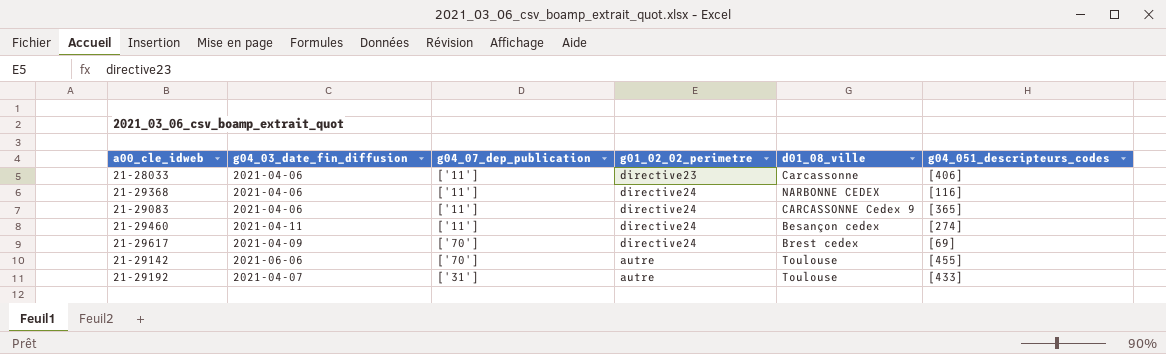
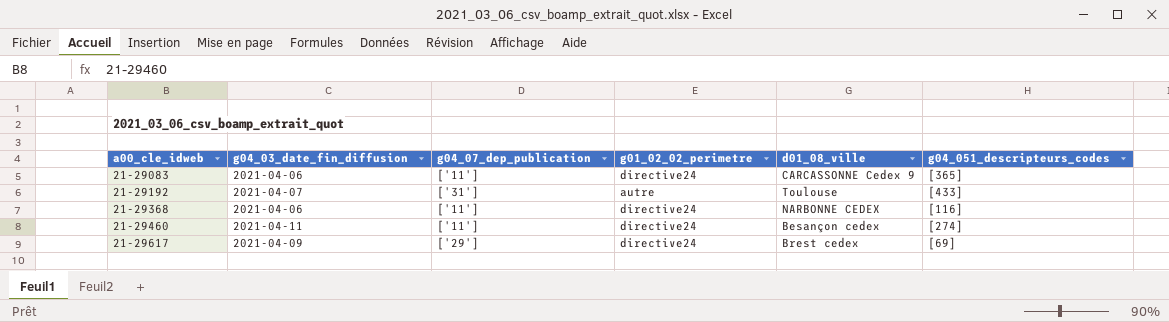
row order: none -> a00_cle_idweb ascending
row 21-28033: 2021-04-06 | ['11'] | directive23 | Carcassonne | [406] -> none
row 21-29142: 2021-06-06 | ['70'] | autre | Toulouse | [455] -> none
21-29617 | g04_07_dep_publication: ['70'] -> ['29']

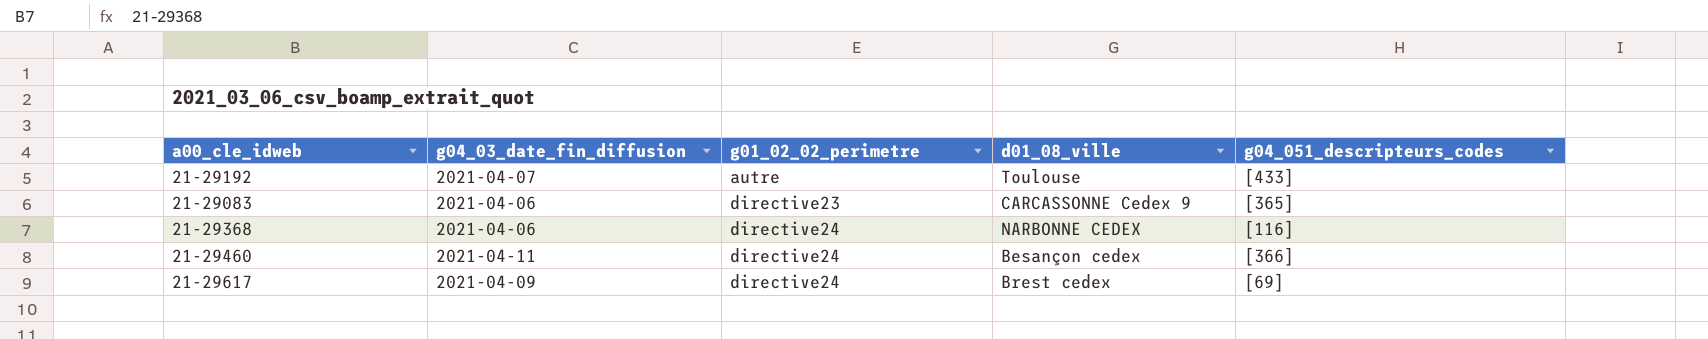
row order: a00_cle_idweb ascending -> g01_02_02_perimetre ascending
column g04_07_dep_publication | position: 3 -> none
21-29083 | g01_02_02_perimetre: directive24 -> directive23
21-29460 | g04_051_descripteurs_codes: [274] -> [366]

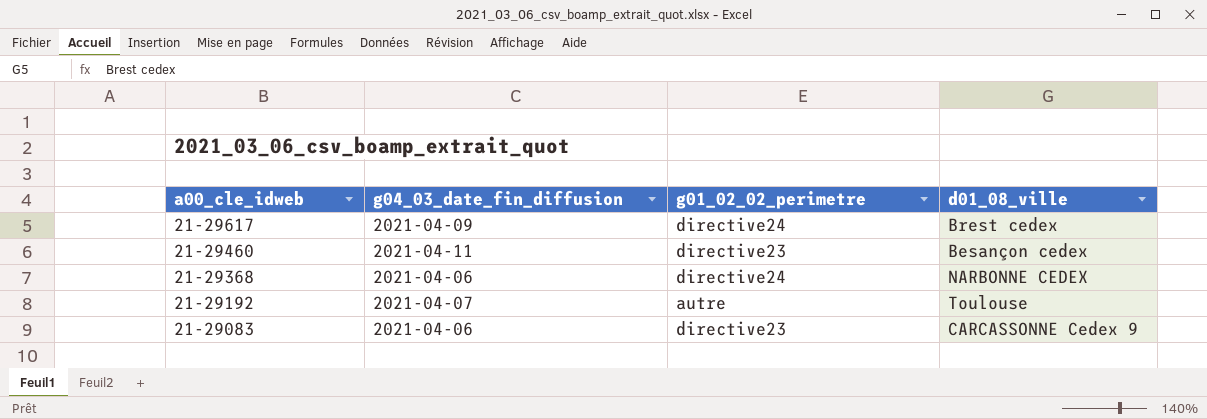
row order: g01_02_02_perimetre ascending -> a00_cle_idweb descending
column g04_051_descripteurs_codes | position: 5 -> none
21-29460 | g01_02_02_perimetre: directive24 -> directive23

